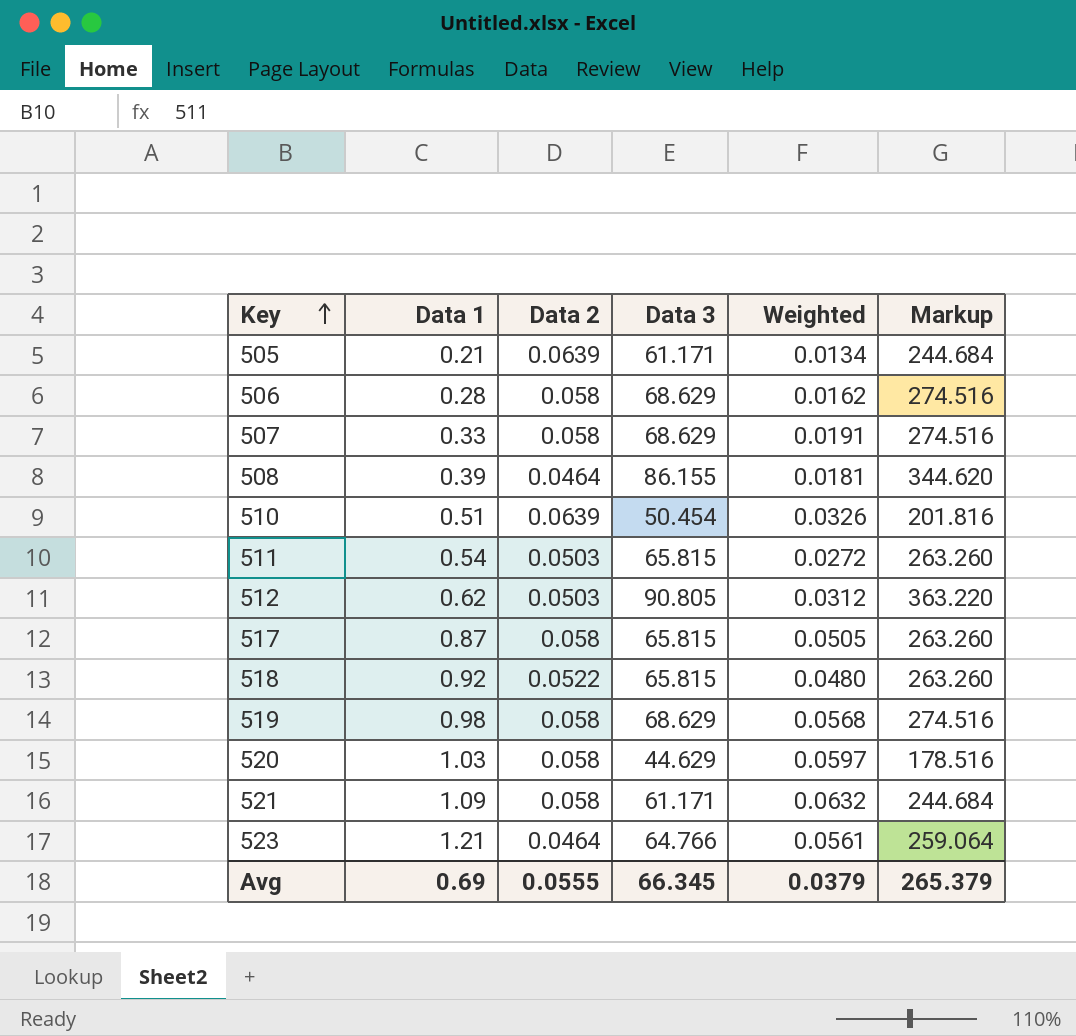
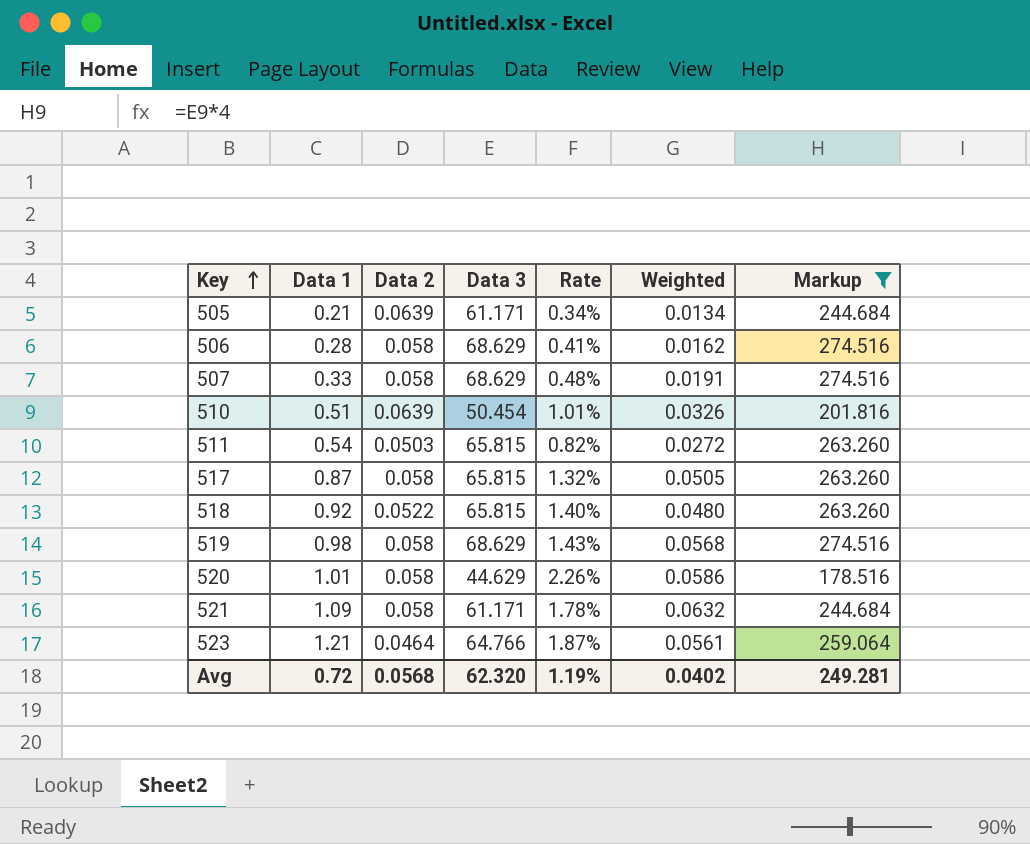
filter: none -> Markup <= 274.516
column Rate | formula: none -> [Data 1] / [Data 3]
520 | Data 1: 1.03 -> 1.01
520 | Weighted: 0.0597 -> 0.0586
Avg | Data 1: 0.69 -> 0.72
Avg | Data 2: 0.0555 -> 0.0568
Avg | Data 3: 66.345 -> 62.320
Avg | Weighted: 0.0379 -> 0.0402
Avg | Markup: 265.379 -> 249.281

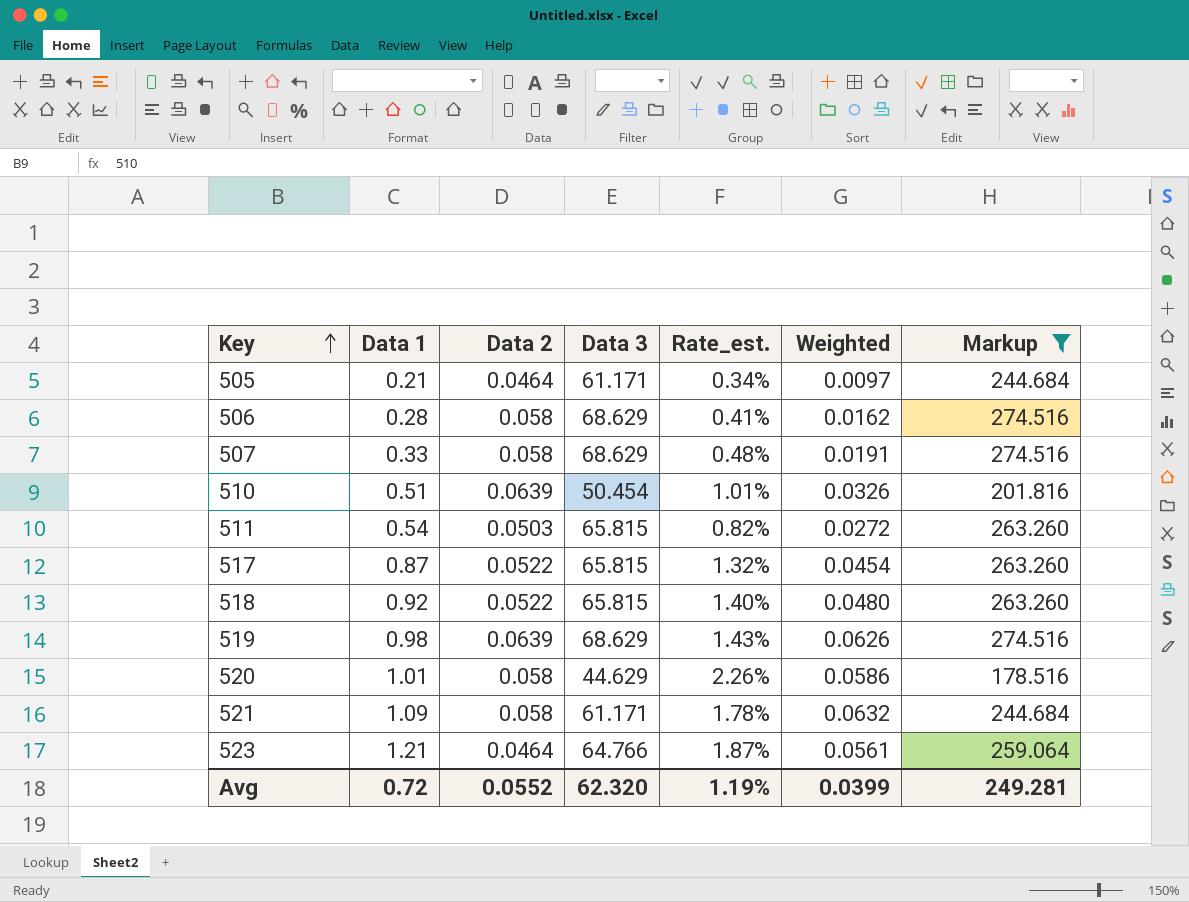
column name: Rate -> Rate_est.
505 | Data 2: 0.0639 -> 0.0464
505 | Weighted: 0.0134 -> 0.0097
517 | Data 2: 0.058 -> 0.0522
517 | Weighted: 0.0505 -> 0.0454
519 | Data 2: 0.058 -> 0.0639
519 | Weighted: 0.0568 -> 0.0626
Avg | Data 2: 0.0568 -> 0.0552
Avg | Weighted: 0.0402 -> 0.0399

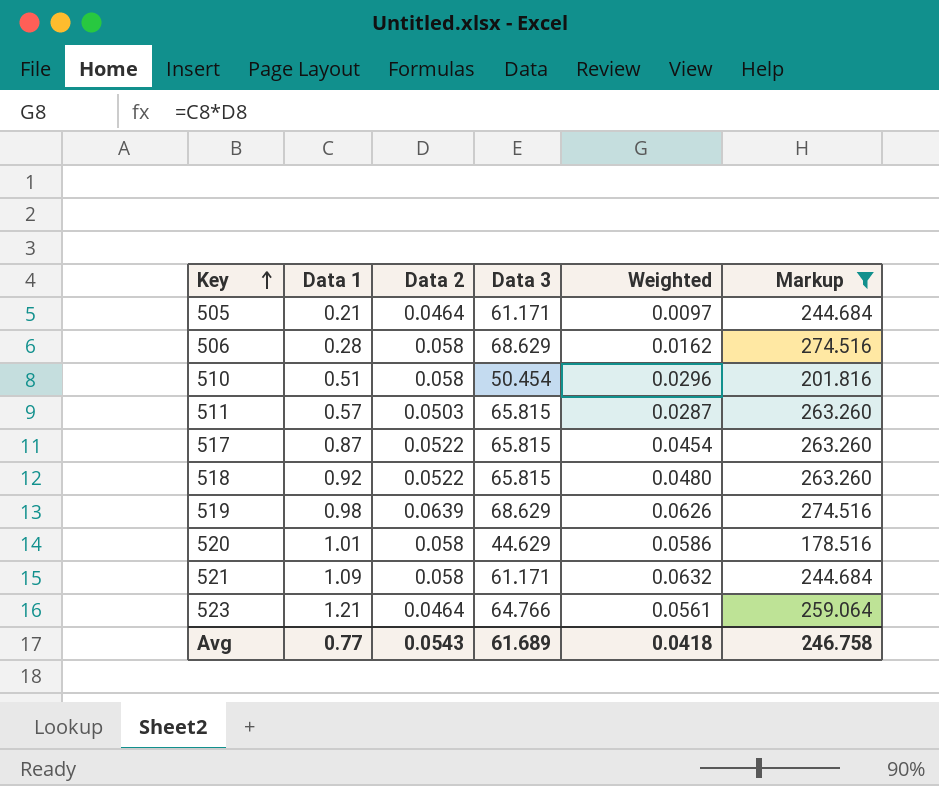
column Rate_est. | formula: [Data 1] / [Data 3] -> none
row 507: 0.33 | 0.058 | 68.629 | 0.48% | 0.0191 | 274.516 -> none
510 | Data 2: 0.0639 -> 0.058
510 | Weighted: 0.0326 -> 0.0296
511 | Data 1: 0.54 -> 0.57
511 | Weighted: 0.0272 -> 0.0287
Avg | Data 1: 0.72 -> 0.77
Avg | Data 2: 0.0552 -> 0.0543
Avg | Data 3: 62.320 -> 61.689
Avg | Weighted: 0.0399 -> 0.0418
Avg | Markup: 249.281 -> 246.758

